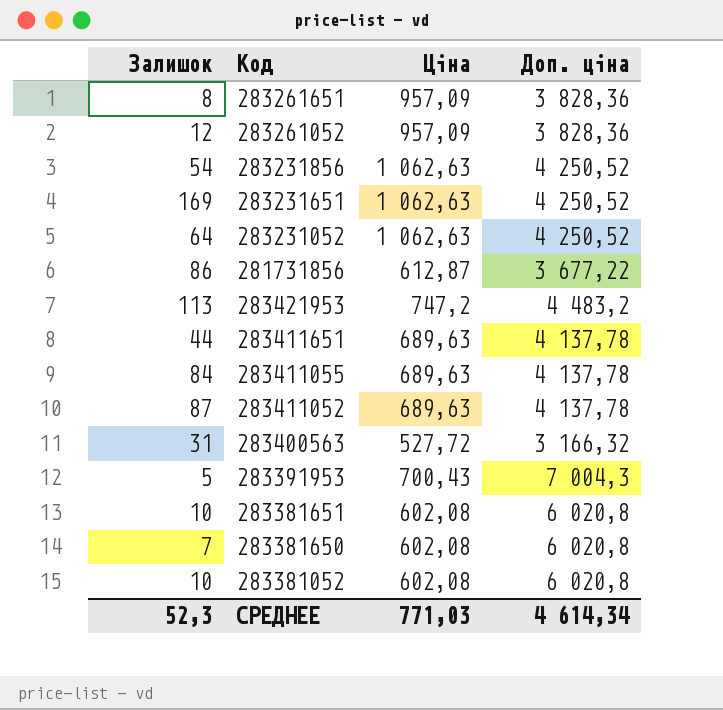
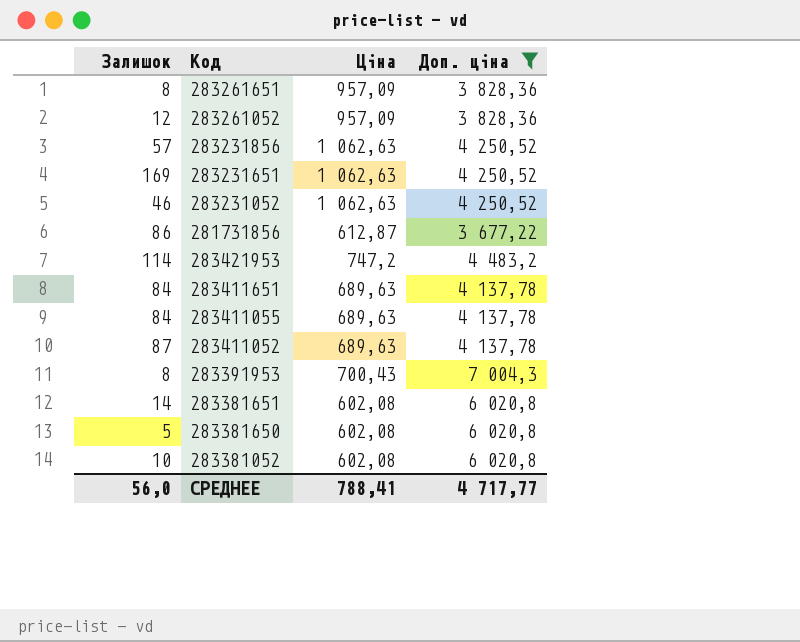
filter: none -> Доп. ціна != 3 166,32
283231856 | Залишок: 54 -> 57
283231052 | Залишок: 64 -> 46
283421953 | Залишок: 113 -> 114
283411651 | Залишок: 44 -> 84
283391953 | Залишок: 5 -> 8
283381651 | Залишок: 10 -> 14
283381650 | Залишок: 7 -> 5
СРЕДНЕЕ | Залишок: 52,3 -> 56,0
СРЕДНЕЕ | Ціна: 771,03 -> 788,41
СРЕДНЕЕ | Доп. ціна: 4 614,34 -> 4 717,77

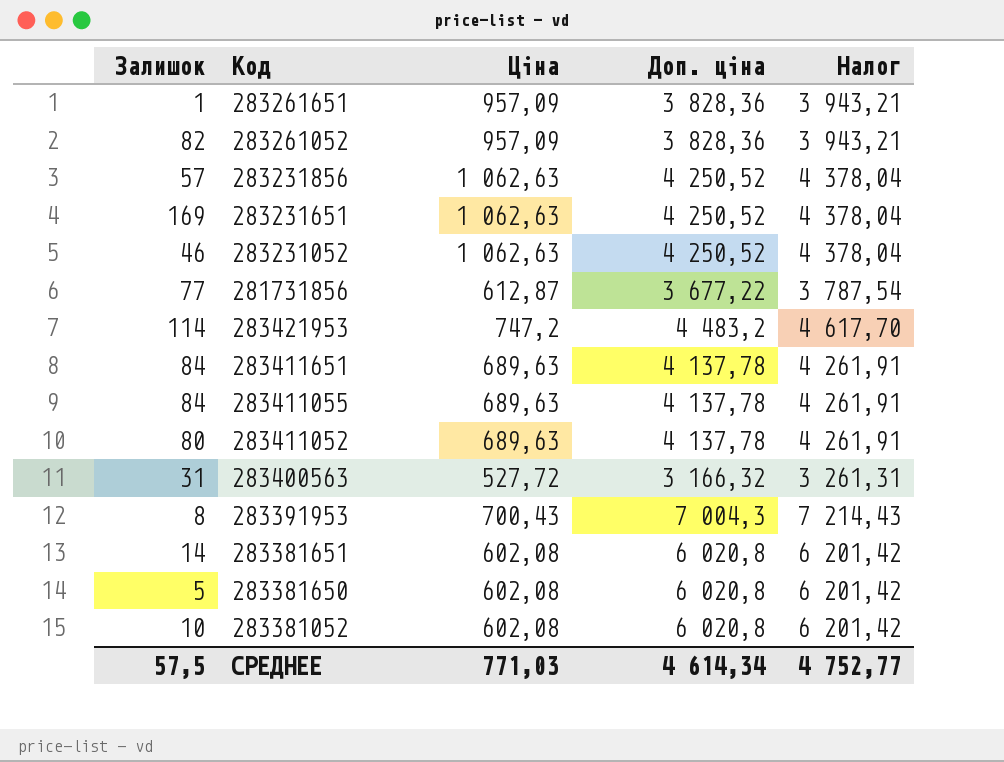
filter: Доп. ціна != 3 166,32 -> none
column Налог | formula: none -> [Доп. ціна] * 1,03
283261651 | Залишок: 8 -> 1
283261052 | Залишок: 12 -> 82
281731856 | Залишок: 86 -> 77
283411052 | Залишок: 87 -> 80
СРЕДНЕЕ | Залишок: 56,0 -> 57,5
СРЕДНЕЕ | Ціна: 788,41 -> 771,03
СРЕДНЕЕ | Доп. ціна: 4 717,77 -> 4 614,34

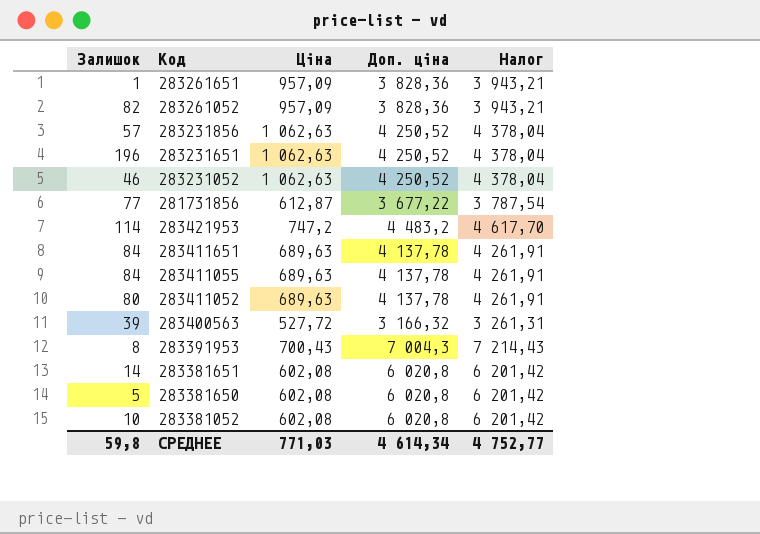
283231651 | Залишок: 169 -> 196
283400563 | Залишок: 31 -> 39
СРЕДНЕЕ | Залишок: 57,5 -> 59,8

